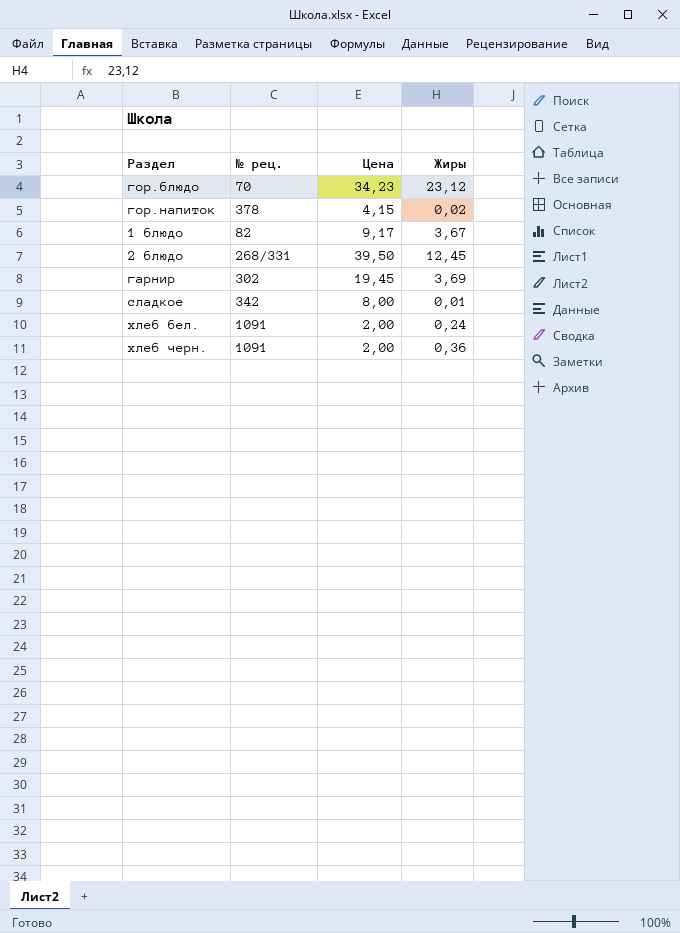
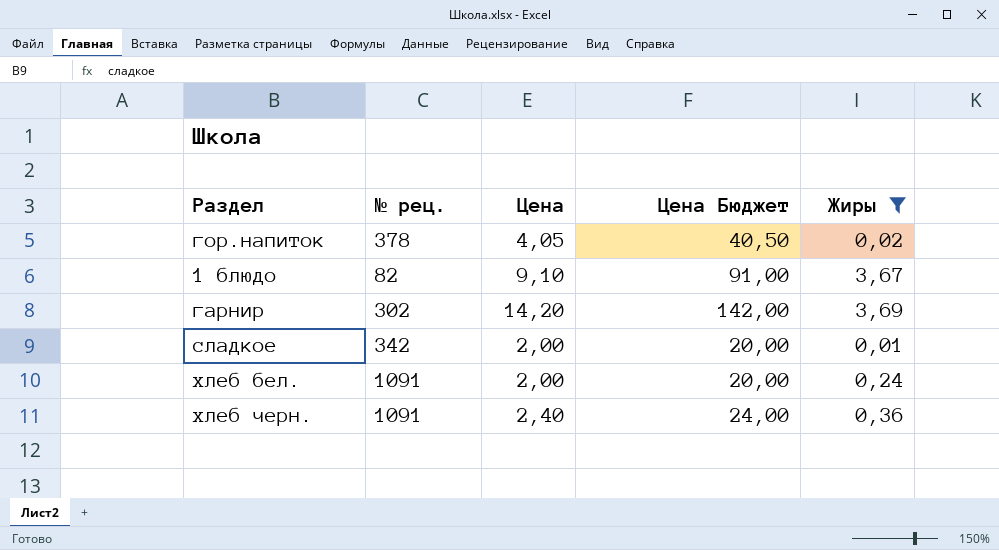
filter: none -> Жиры <= 3,69
column Цена Бюджет | formula: none -> [Цена] * 10
гор.напиток | Цена: 4,15 -> 4,05
1 блюдо | Цена: 9,17 -> 9,10
гарнир | Цена: 19,45 -> 14,20
сладкое | Цена: 8,00 -> 2,00
хлеб черн. | Цена: 2,00 -> 2,40

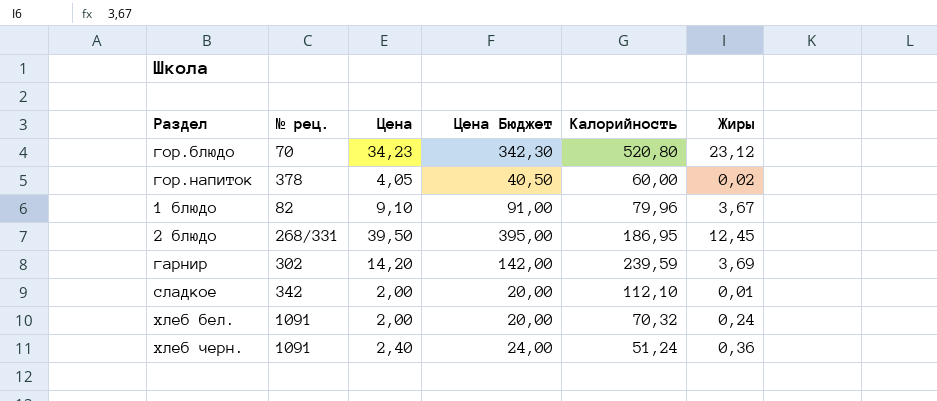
filter: Жиры <= 3,69 -> none
column Калорийность | position: none -> 5

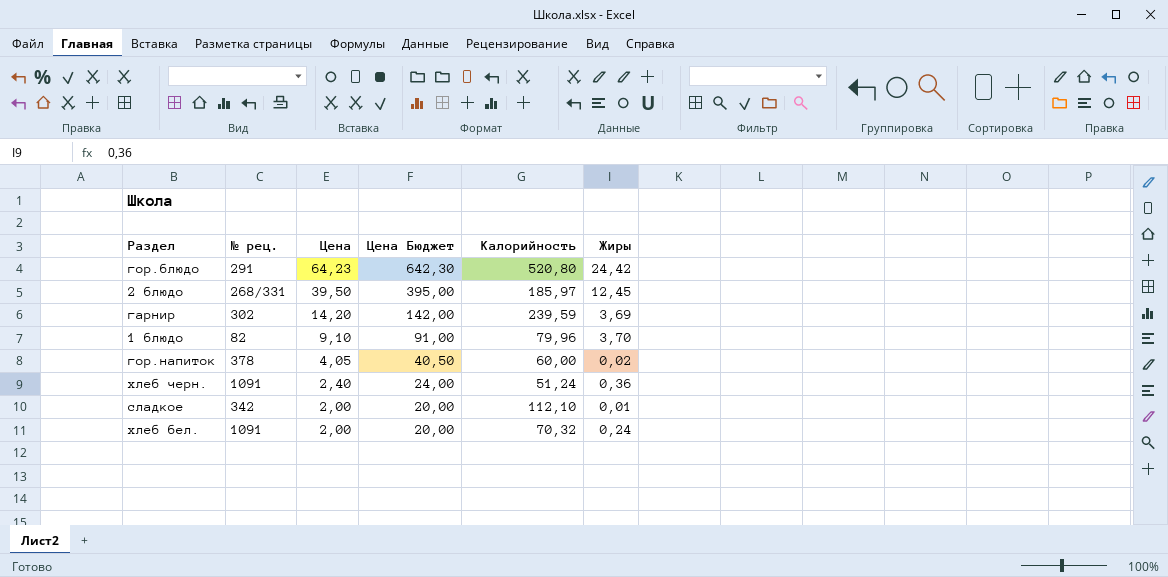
row order: none -> Цена descending
гор.блюдо | № рец.: 70 -> 291
гор.блюдо | Цена: 34,23 -> 64,23
гор.блюдо | Цена Бюджет: 342,30 -> 642,30
гор.блюдо | Жиры: 23,12 -> 24,42
2 блюдо | Калорийность: 186,95 -> 185,97
1 блюдо | Жиры: 3,67 -> 3,70

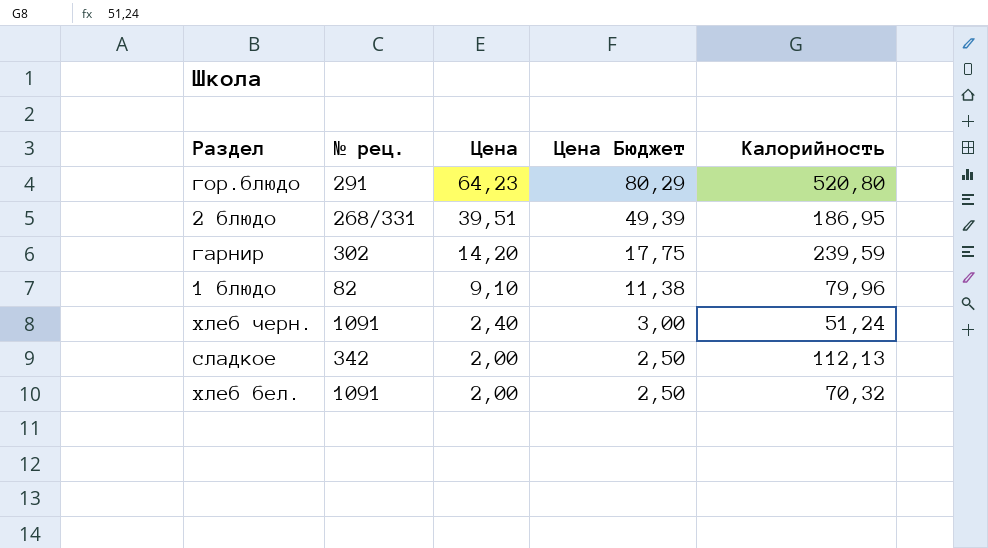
column Жиры | position: 6 -> none
column Цена Бюджет | formula: [Цена] * 10 -> [Цена] * 1,25
row гор.напиток: 378 | 4,05 | 40,50 | 60,00 | 0,02 -> none
2 блюдо | Цена: 39,50 -> 39,51
2 блюдо | Калорийность: 185,97 -> 186,95
сладкое | Калорийность: 112,10 -> 112,13

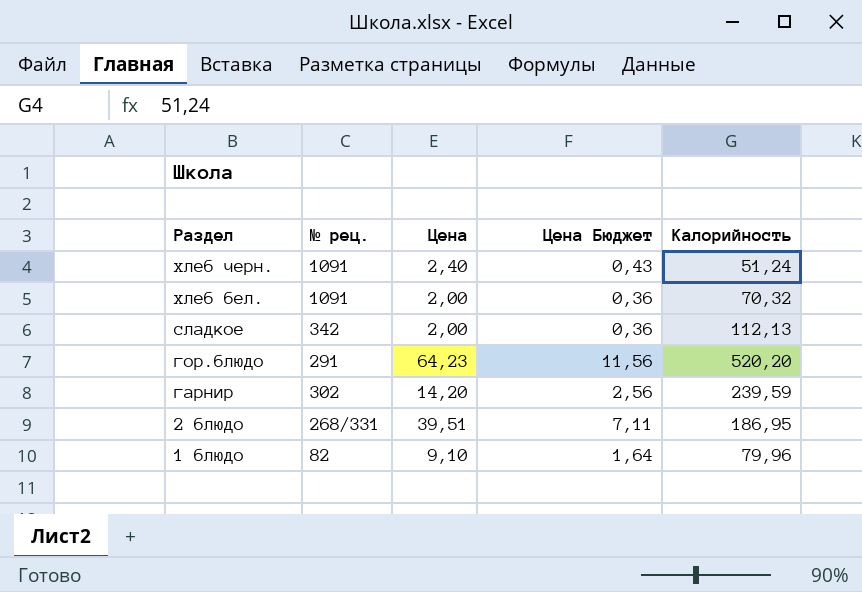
row order: Цена descending -> Раздел descending
column Цена Бюджет | formula: [Цена] * 1,25 -> [Цена] * 0,18
гор.блюдо | Калорийность: 520,80 -> 520,20

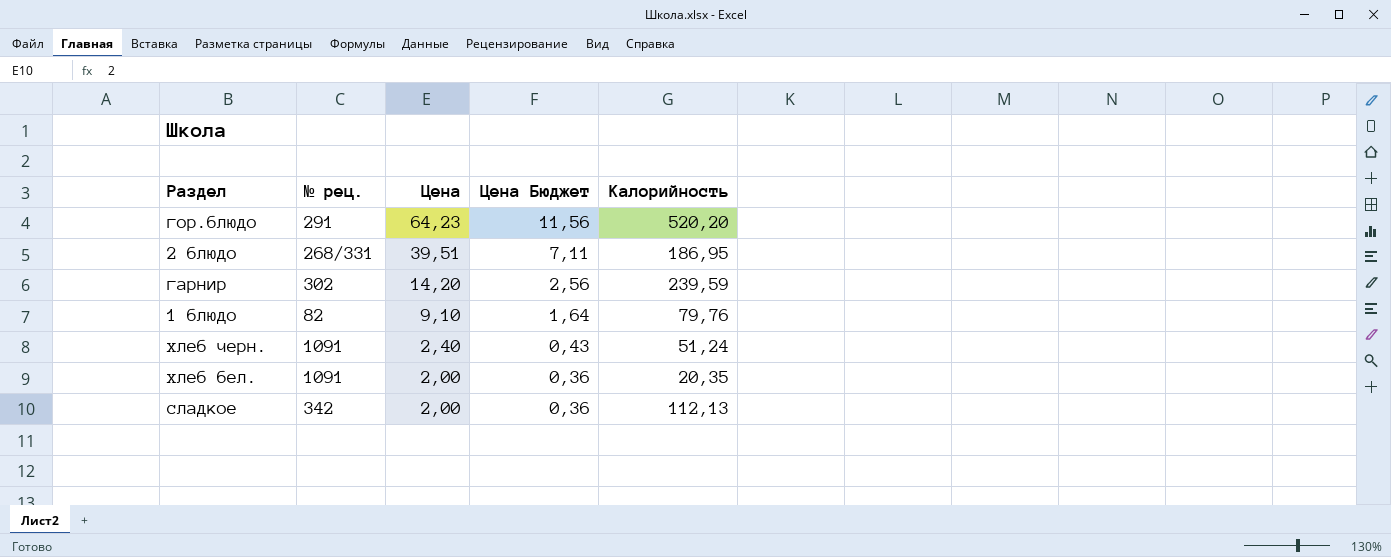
row order: Раздел descending -> Цена descending
1 блюдо | Калорийность: 79,96 -> 79,76
хлеб бел. | Калорийность: 70,32 -> 20,35

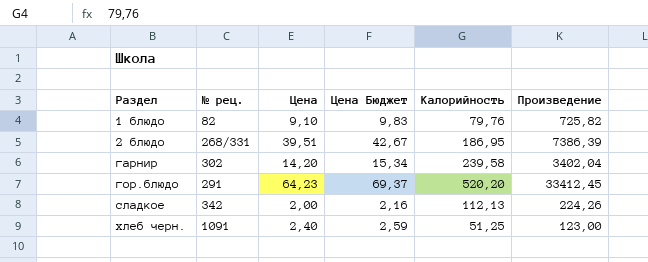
row order: Цена descending -> Раздел ascending
column Цена Бюджет | formula: [Цена] * 0,18 -> [Цена] * 1,08
column Произведение | formula: none -> [Цена] * [Калорийность]
row хлеб бел.: 1091 | 2,00 | 0,36 | 20,35 -> none
гарнир | Калорийность: 239,59 -> 239,58
хлеб черн. | Калорийность: 51,24 -> 51,25

